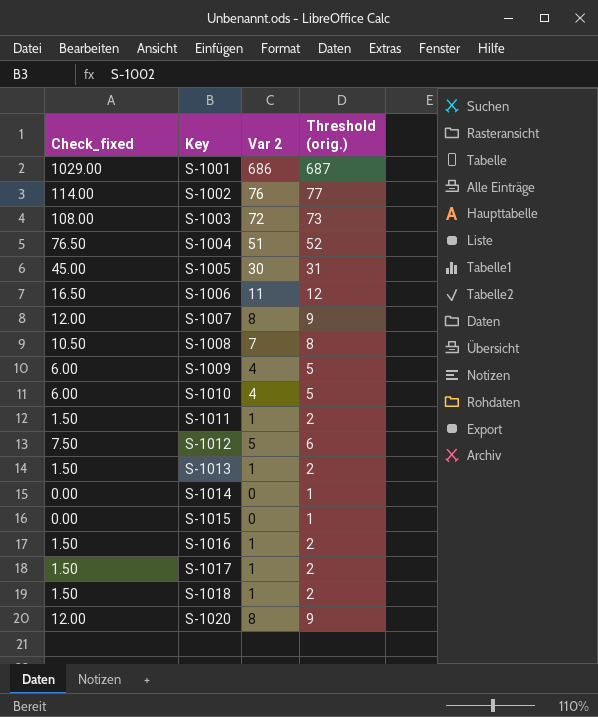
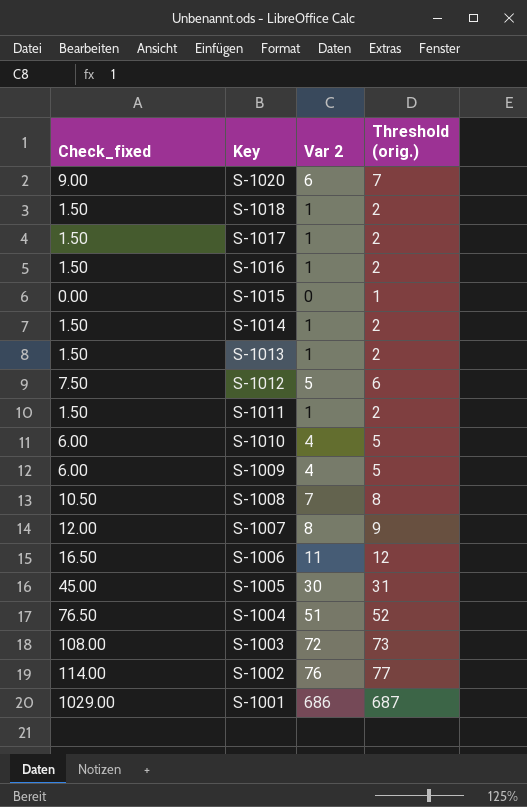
row order: Key ascending -> Key descending
S-1020 | Check_fixed: 12.00 -> 9.00
S-1020 | Var 2: 8 -> 6
S-1020 | Threshold (orig.): 9 -> 7
S-1014 | Check_fixed: 0.00 -> 1.50
S-1014 | Var 2: 0 -> 1
S-1014 | Threshold (orig.): 1 -> 2

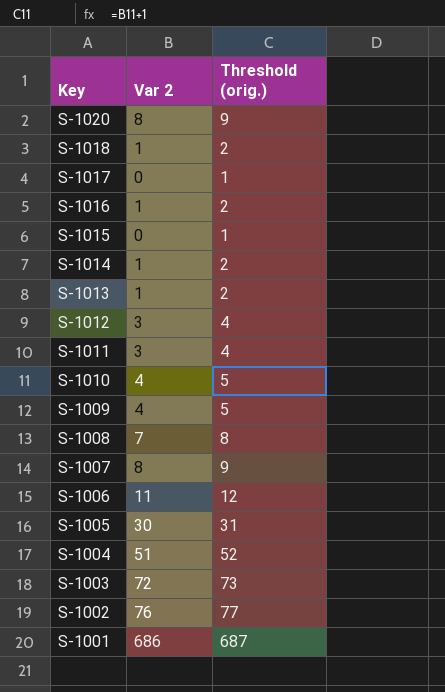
column Check_fixed | formula: [Var 2] * 1.5 -> none
S-1020 | Var 2: 6 -> 8
S-1020 | Threshold (orig.): 7 -> 9
S-1017 | Var 2: 1 -> 0
S-1017 | Threshold (orig.): 2 -> 1
S-1012 | Var 2: 5 -> 3
S-1012 | Threshold (orig.): 6 -> 4
S-1011 | Var 2: 1 -> 3
S-1011 | Threshold (orig.): 2 -> 4

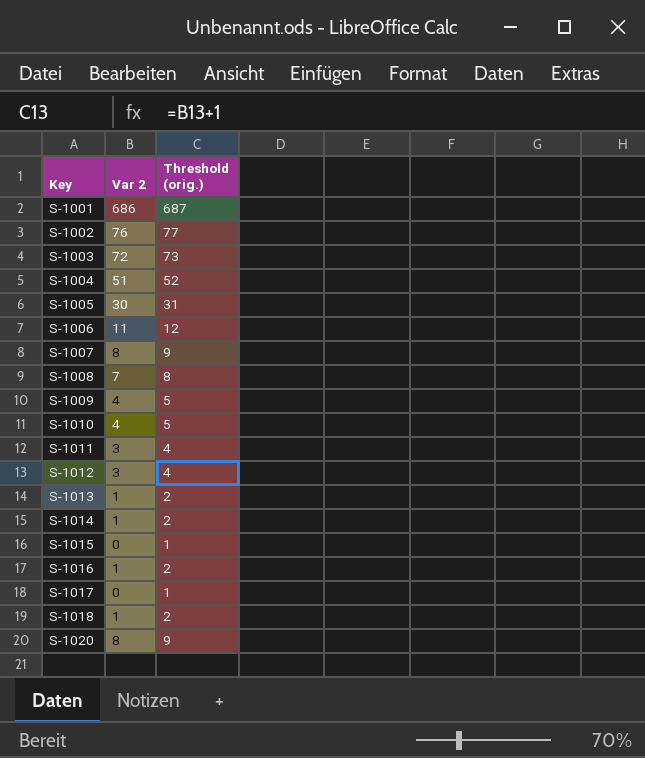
row order: Key descending -> Key ascending

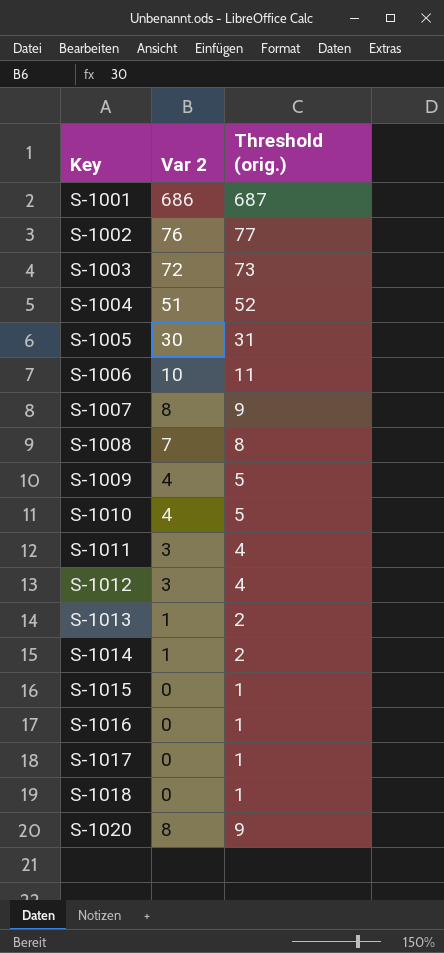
S-1006 | Var 2: 11 -> 10
S-1006 | Threshold (orig.): 12 -> 11
S-1016 | Var 2: 1 -> 0
S-1016 | Threshold (orig.): 2 -> 1
S-1018 | Var 2: 1 -> 0
S-1018 | Threshold (orig.): 2 -> 1

